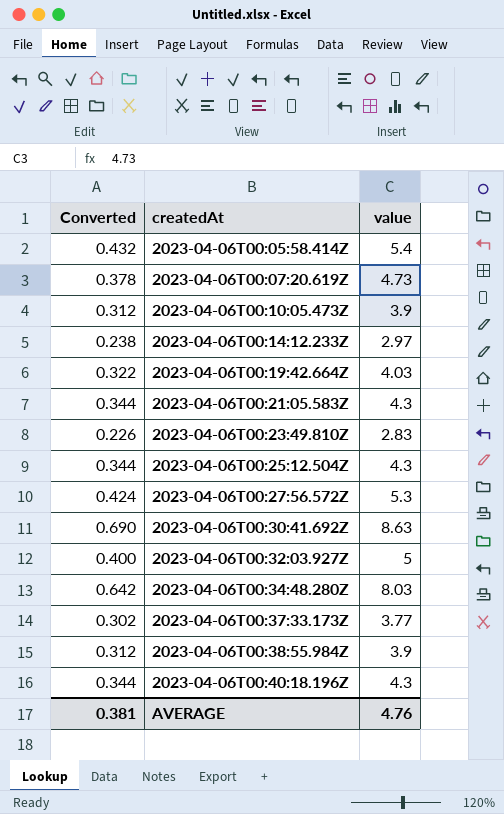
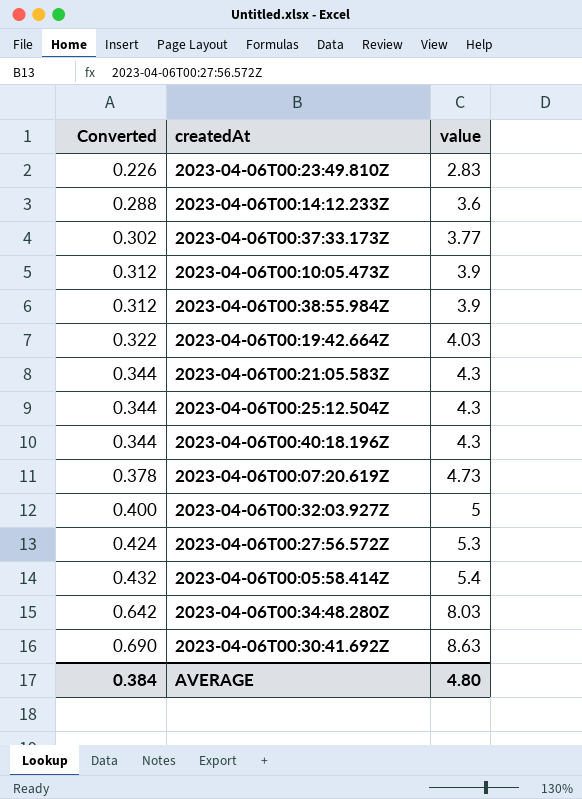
row order: createdAt ascending -> Converted ascending
2023-04-06T00:14:12.233Z | Converted: 0.238 -> 0.288
2023-04-06T00:14:12.233Z | value: 2.97 -> 3.6
AVERAGE | Converted: 0.381 -> 0.384
AVERAGE | value: 4.76 -> 4.80

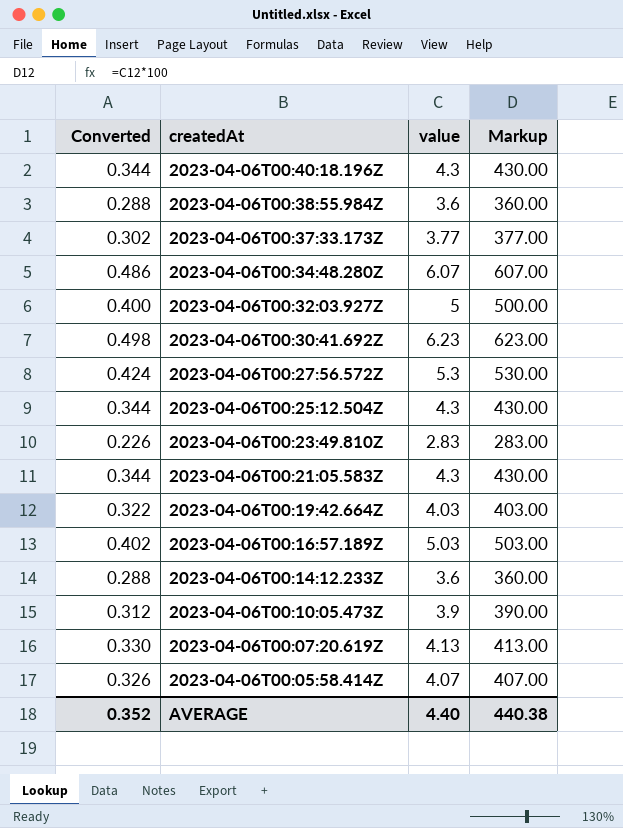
row order: Converted ascending -> createdAt descending
column Markup | formula: none -> [value] * 100
2023-04-06T00:38:55.984Z | Converted: 0.312 -> 0.288
2023-04-06T00:38:55.984Z | value: 3.9 -> 3.6
2023-04-06T00:34:48.280Z | Converted: 0.642 -> 0.486
2023-04-06T00:34:48.280Z | value: 8.03 -> 6.07
2023-04-06T00:30:41.692Z | Converted: 0.690 -> 0.498
2023-04-06T00:30:41.692Z | value: 8.63 -> 6.23
row 2023-04-06T00:16:57.189Z: none -> 0.402 | 5.03 | 503.00
2023-04-06T00:07:20.619Z | Converted: 0.378 -> 0.330
2023-04-06T00:07:20.619Z | value: 4.73 -> 4.13
2023-04-06T00:05:58.414Z | Converted: 0.432 -> 0.326
2023-04-06T00:05:58.414Z | value: 5.4 -> 4.07
AVERAGE | Converted: 0.384 -> 0.352
AVERAGE | value: 4.80 -> 4.40

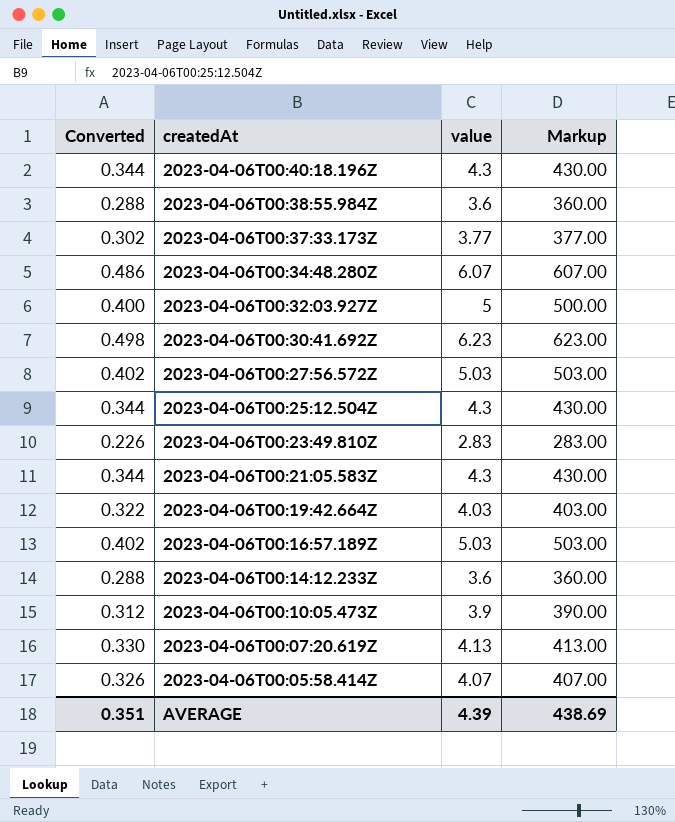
2023-04-06T00:27:56.572Z | Converted: 0.424 -> 0.402
2023-04-06T00:27:56.572Z | value: 5.3 -> 5.03
2023-04-06T00:27:56.572Z | Markup: 530.00 -> 503.00
AVERAGE | Converted: 0.352 -> 0.351
AVERAGE | value: 4.40 -> 4.39
AVERAGE | Markup: 440.38 -> 438.69

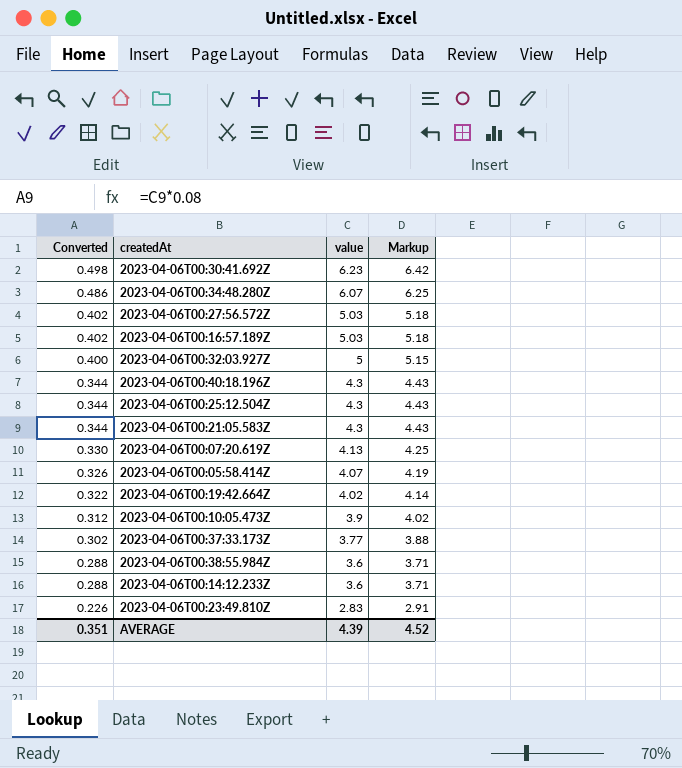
row order: createdAt descending -> Converted descending
column Markup | formula: [value] * 100 -> [value] * 1.03
2023-04-06T00:19:42.664Z | value: 4.03 -> 4.02
AVERAGE | Markup: 438.69 -> 4.52

